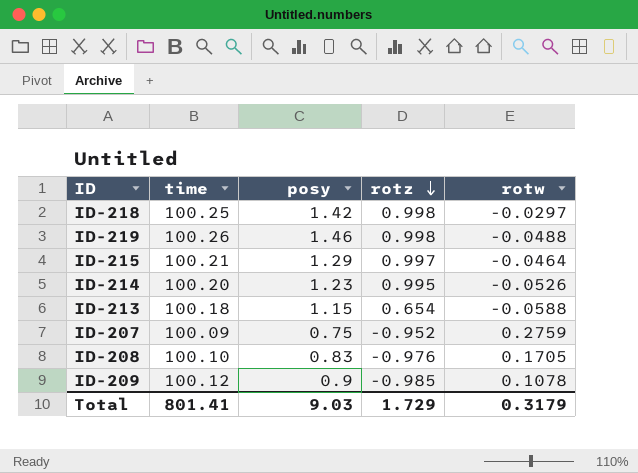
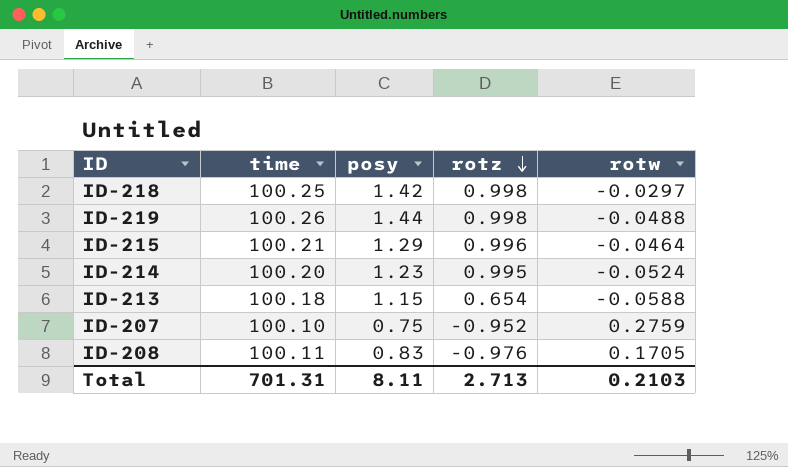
row ID-209: 100.12 | 0.9 | -0.985 | 0.1078 -> none
ID-219 | posy: 1.46 -> 1.44
ID-215 | rotz: 0.997 -> 0.996
ID-214 | rotw: -0.0526 -> -0.0524
ID-207 | time: 100.09 -> 100.10
ID-208 | time: 100.10 -> 100.11
Total | time: 801.41 -> 701.31
Total | posy: 9.03 -> 8.11
Total | rotz: 1.729 -> 2.713
Total | rotw: 0.3179 -> 0.2103

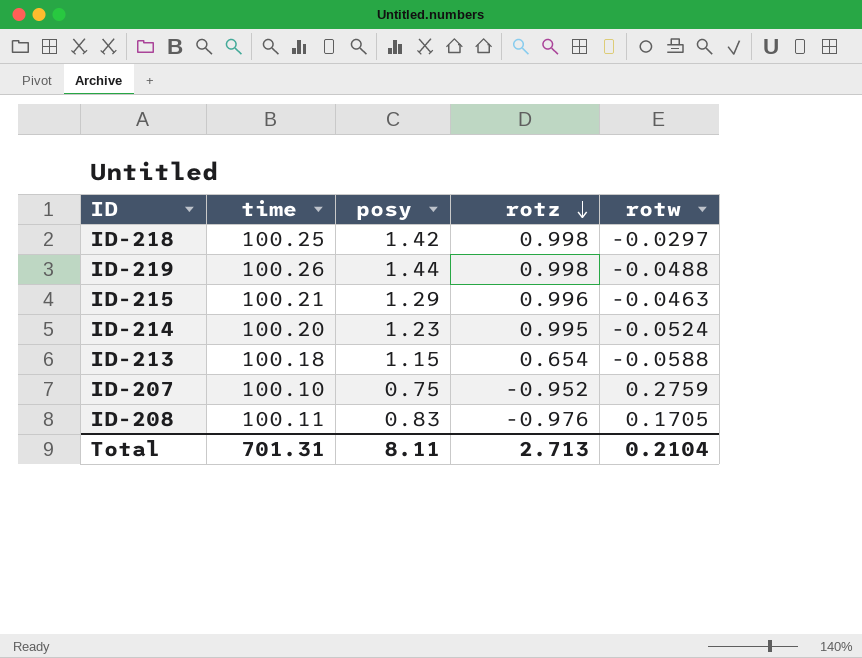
ID-215 | rotw: -0.0464 -> -0.0463
Total | rotw: 0.2103 -> 0.2104

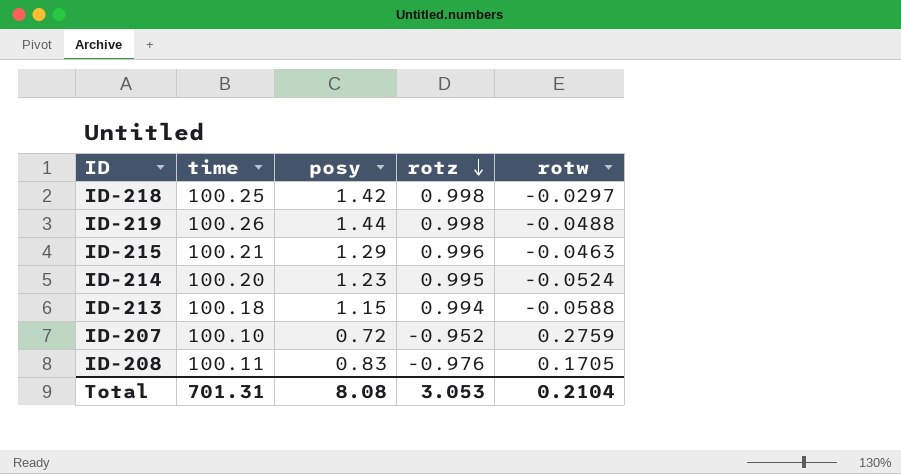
ID-213 | rotz: 0.654 -> 0.994
ID-207 | posy: 0.75 -> 0.72
Total | posy: 8.11 -> 8.08
Total | rotz: 2.713 -> 3.053

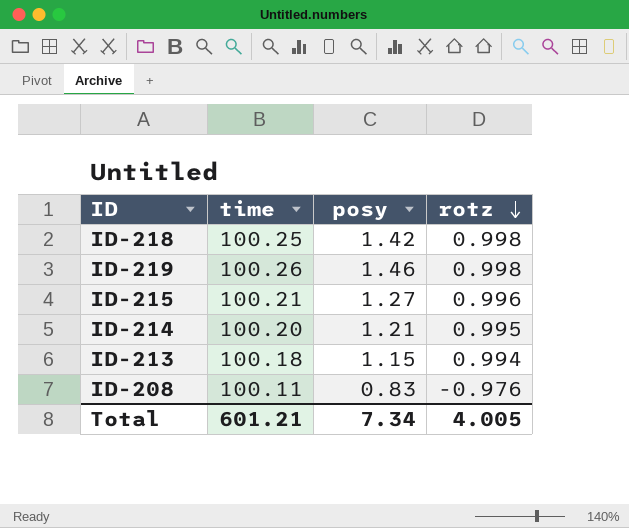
column rotw | position: 5 -> none
row ID-207: 100.10 | 0.72 | -0.952 | 0.2759 -> none
ID-219 | posy: 1.44 -> 1.46
ID-215 | posy: 1.29 -> 1.27
ID-214 | posy: 1.23 -> 1.21
Total | time: 701.31 -> 601.21
Total | posy: 8.08 -> 7.34
Total | rotz: 3.053 -> 4.005

